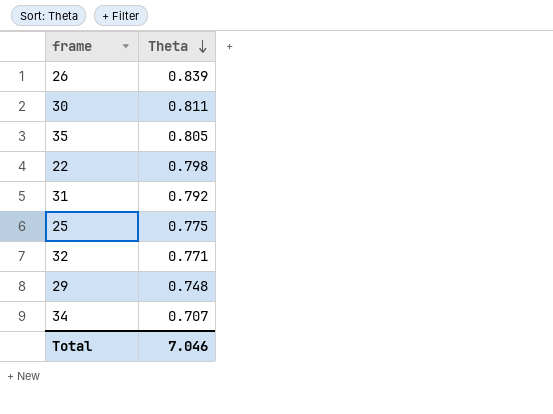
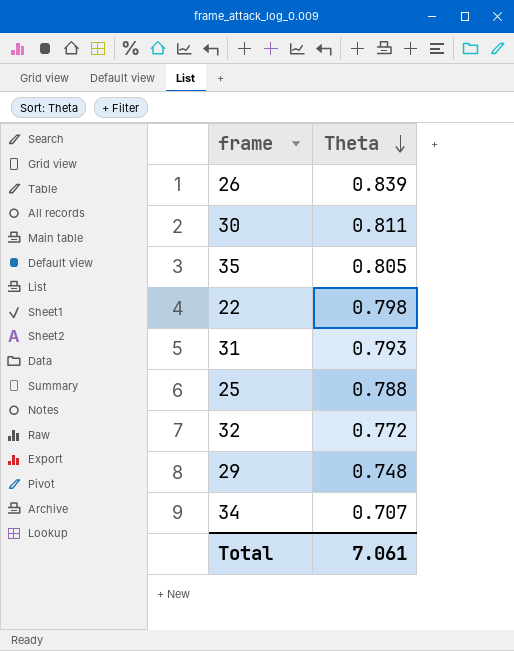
31 | Theta: 0.792 -> 0.793
25 | Theta: 0.775 -> 0.788
32 | Theta: 0.771 -> 0.772
Total | Theta: 7.046 -> 7.061

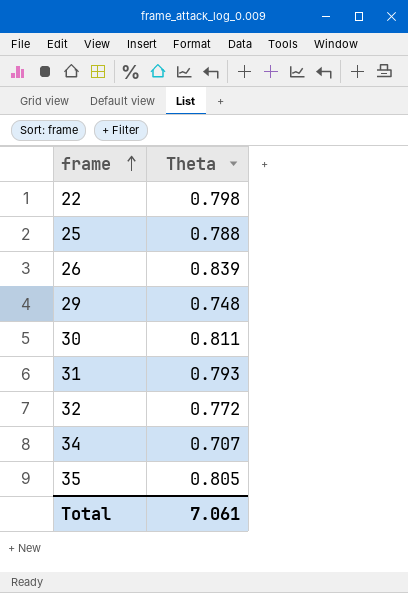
row order: Theta descending -> frame ascending

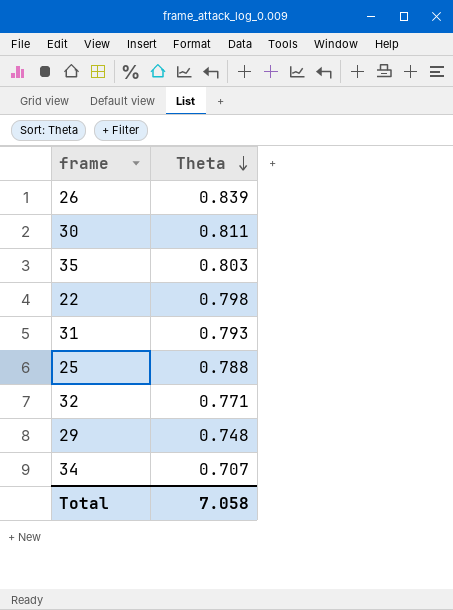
row order: frame ascending -> Theta descending
35 | Theta: 0.805 -> 0.803
32 | Theta: 0.772 -> 0.771
Total | Theta: 7.061 -> 7.058

